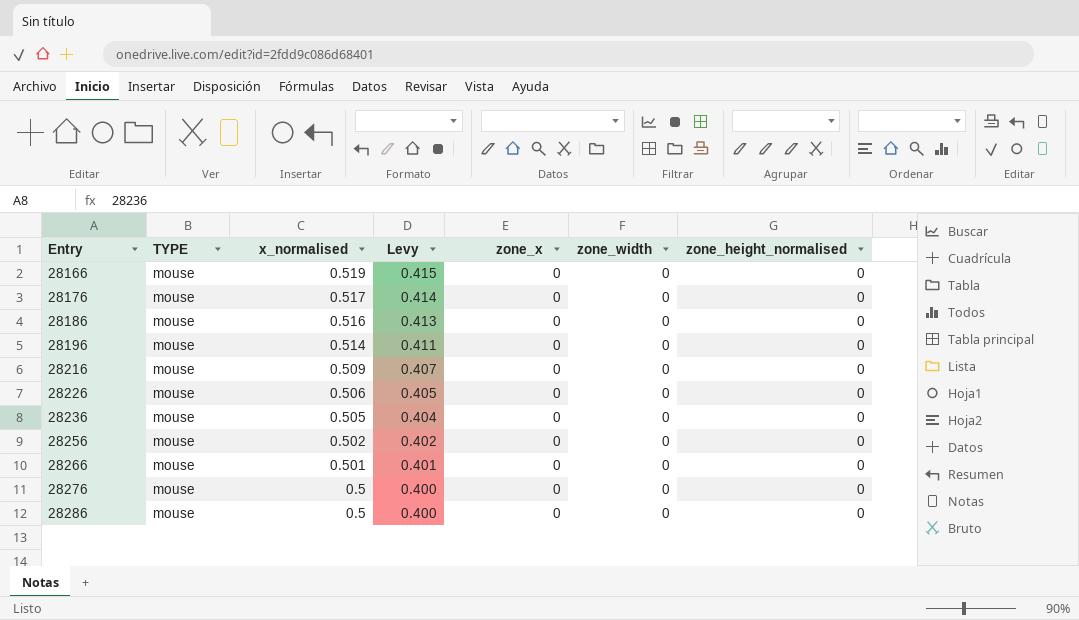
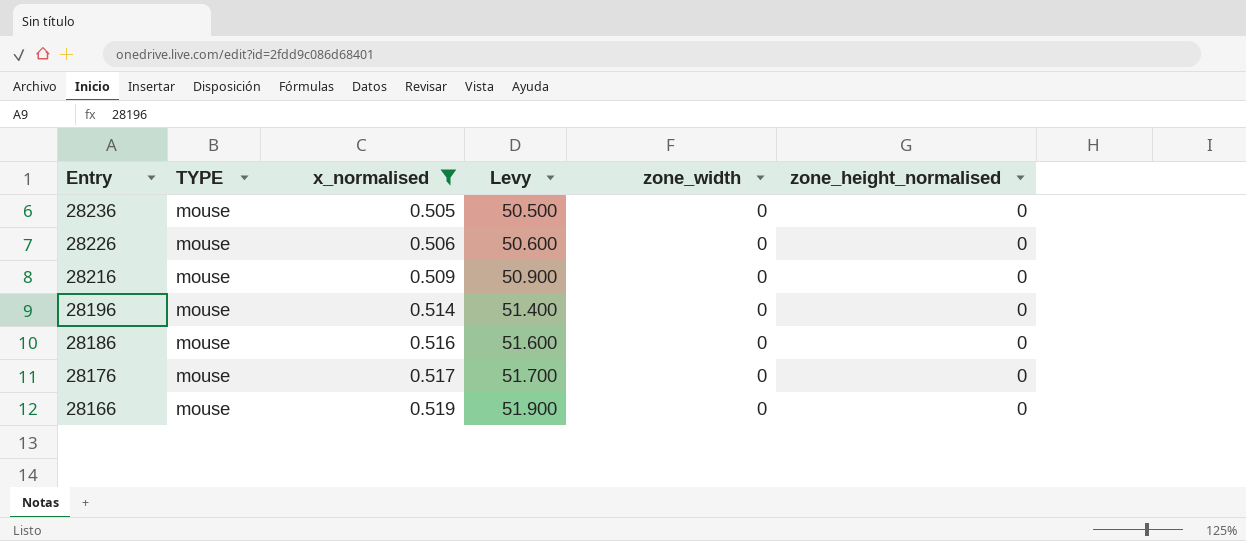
filter: none -> x_normalised >= 0.505
row order: Entry ascending -> Entry descending
column zone_x | position: 5 -> none
column Levy | formula: [x_normalised] * 0.8 -> [x_normalised] * 100

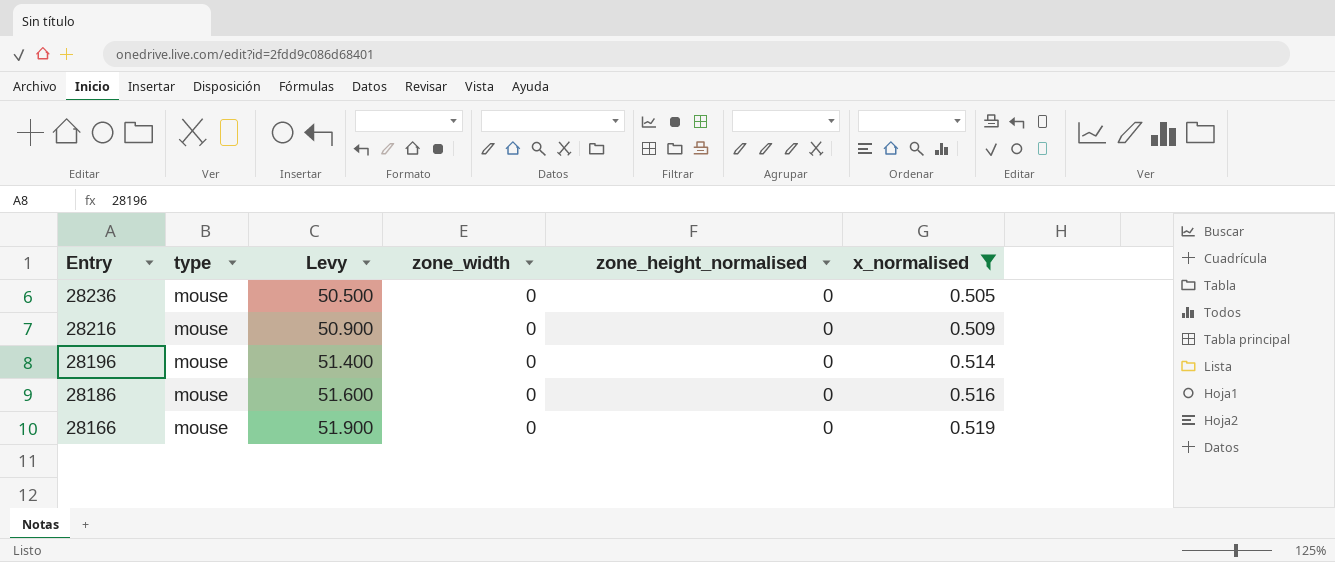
column name: TYPE -> type
column x_normalised | position: 3 -> 6
row 28226: mouse | 0.506 | 50.600 | 0 | 0 -> none
row 28176: mouse | 0.517 | 51.700 | 0 | 0 -> none

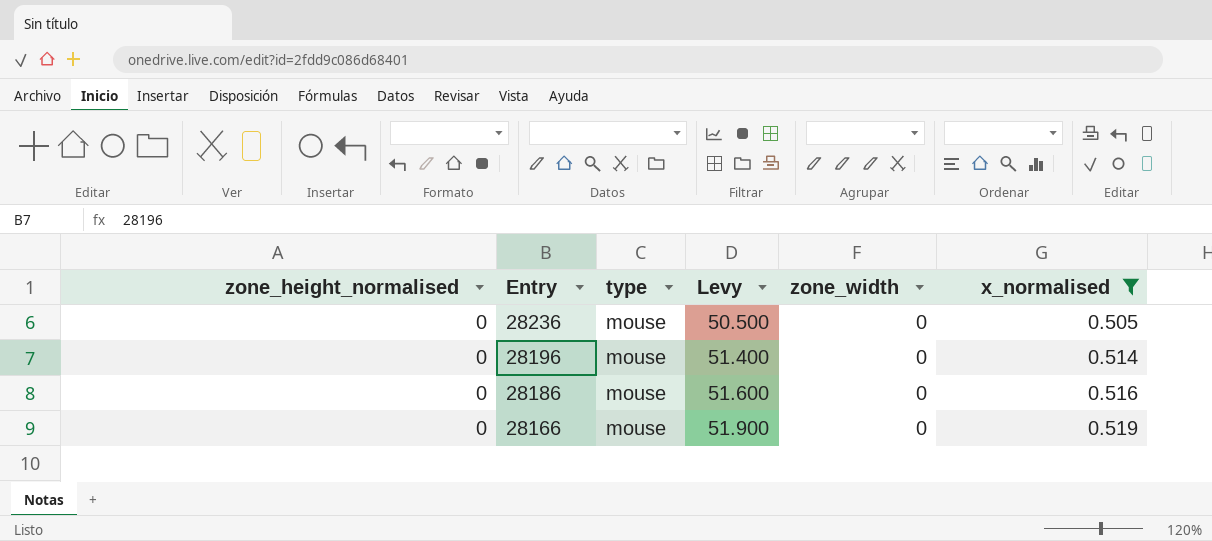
column zone_height_normalised | position: 5 -> 1
row 28216: mouse | 50.900 | 0 | 0 | 0.509 -> none

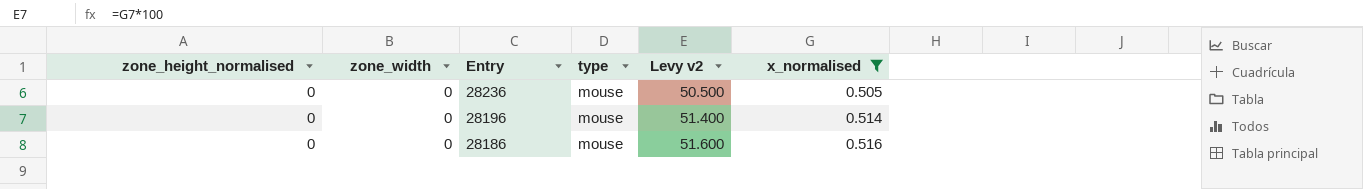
column zone_width | position: 5 -> 2
column name: Levy -> Levy v2
row 28166: 0 | mouse | 51.900 | 0 | 0.519 -> none

